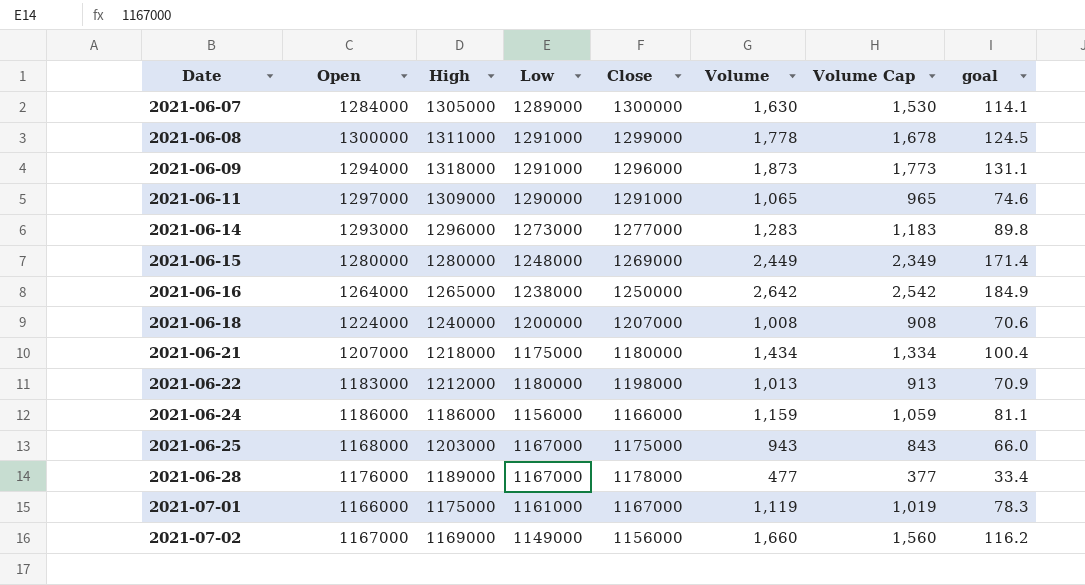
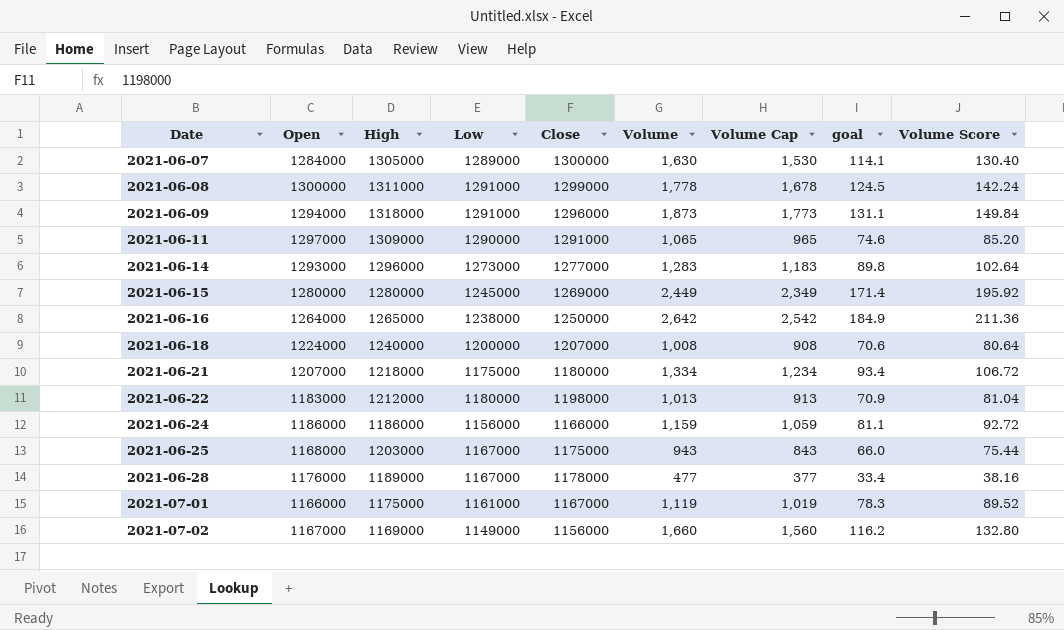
column Volume Score | formula: none -> [Volume] * 0.08
2021-06-15 | Low: 1248000 -> 1245000
2021-06-21 | Volume: 1,434 -> 1,334
2021-06-21 | Volume Cap: 1,334 -> 1,234
2021-06-21 | goal: 100.4 -> 93.4

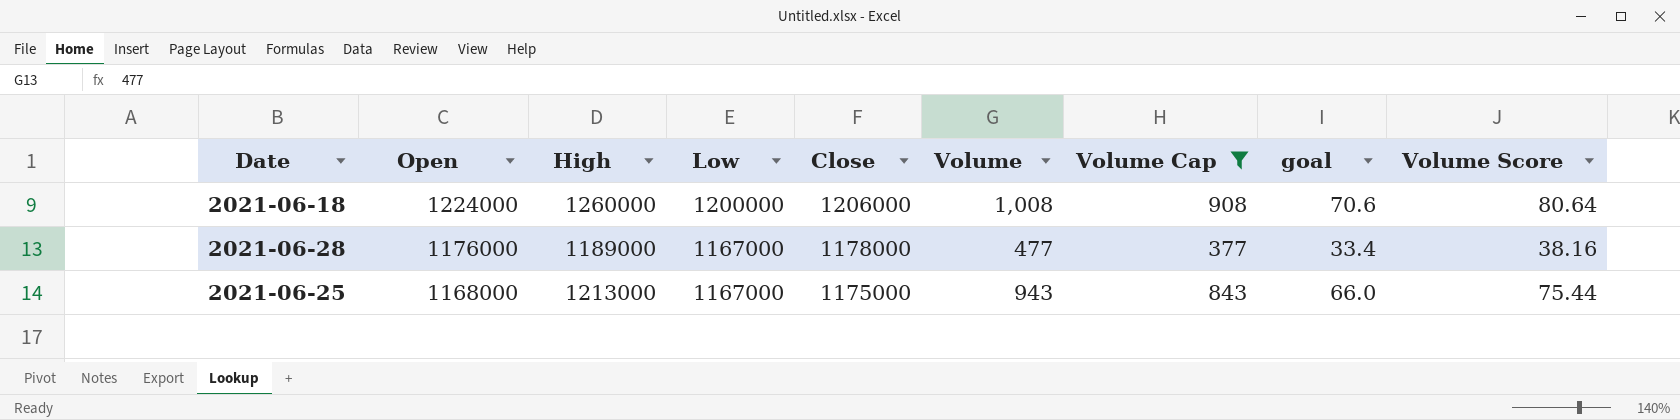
filter: none -> Volume Cap <= 908
row order: Date ascending -> Open descending
2021-06-18 | High: 1240000 -> 1260000
2021-06-18 | Close: 1207000 -> 1206000
2021-06-25 | High: 1203000 -> 1213000

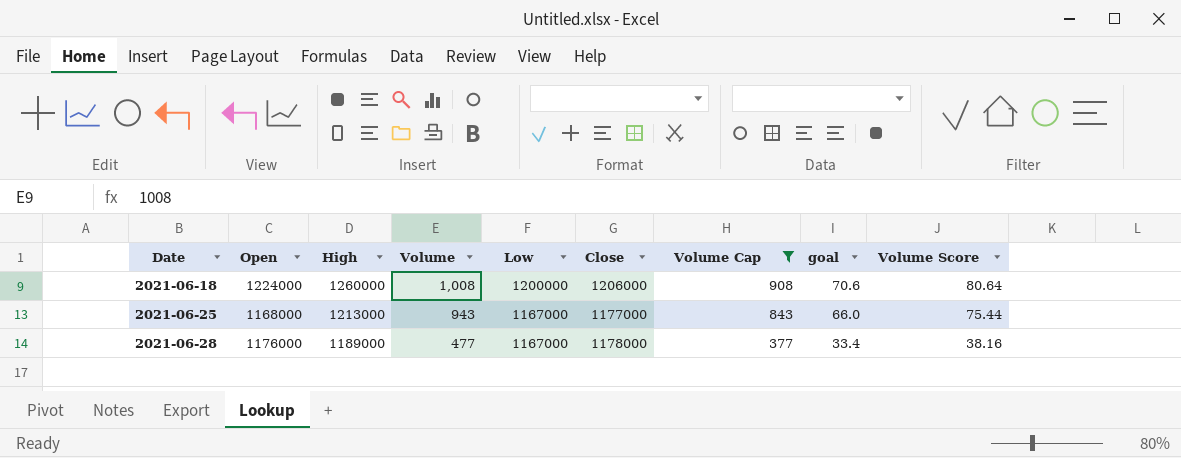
row order: Open descending -> Date ascending
column Volume | position: 6 -> 4
2021-06-25 | Close: 1175000 -> 1177000

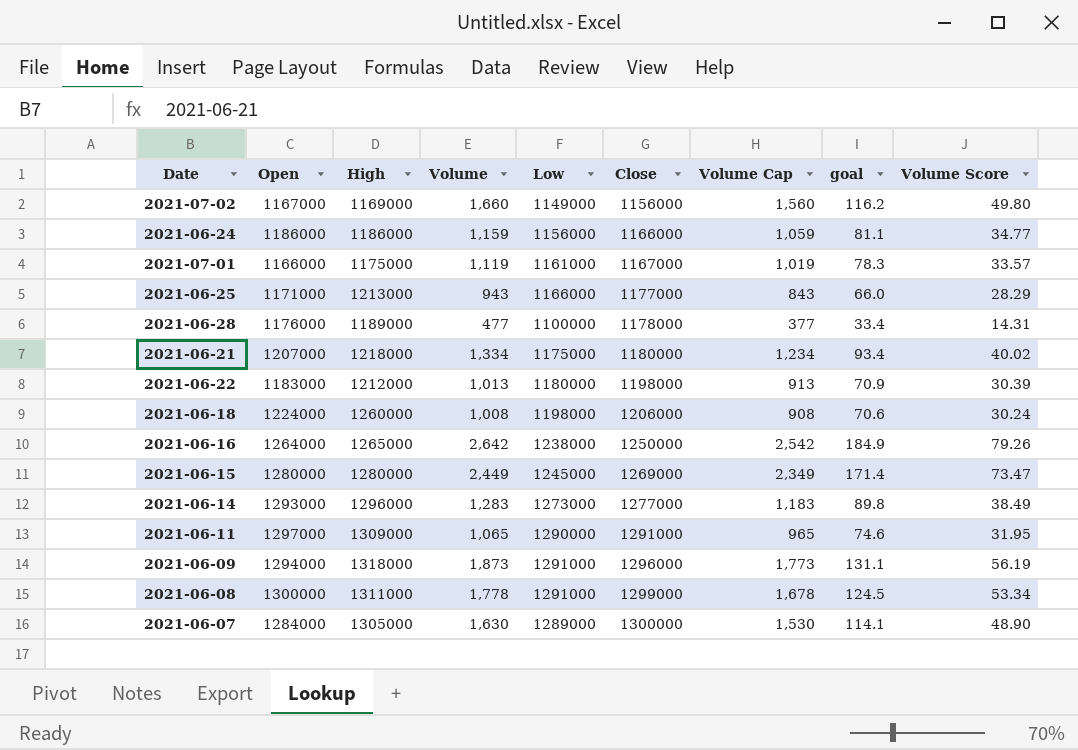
filter: Volume Cap <= 908 -> none
row order: Date ascending -> Close ascending
column Volume Score | formula: [Volume] * 0.08 -> [Volume] * 0.03
2021-06-25 | Open: 1168000 -> 1171000
2021-06-25 | Low: 1167000 -> 1166000
2021-06-28 | Low: 1167000 -> 1100000
2021-06-18 | Low: 1200000 -> 1198000

